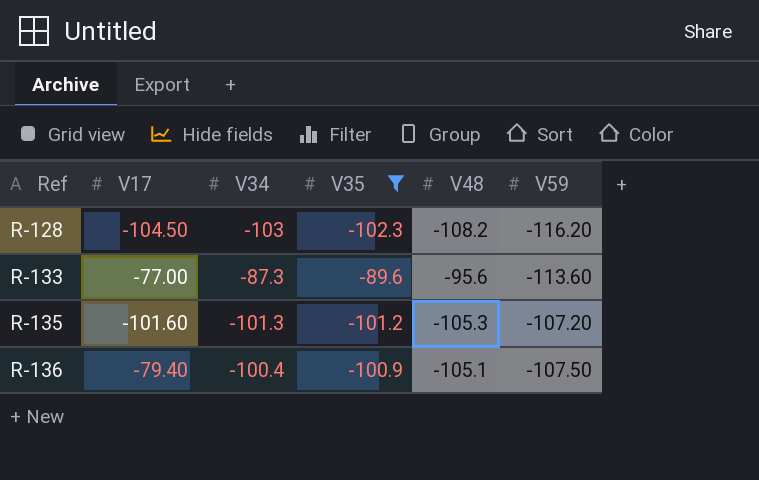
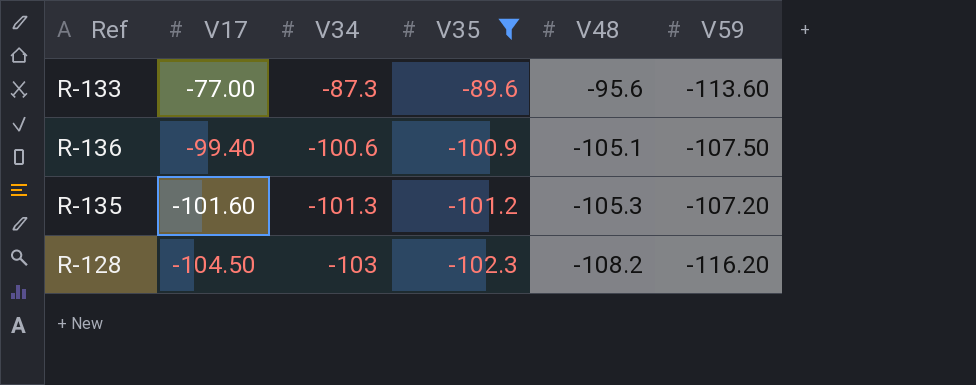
row order: Ref ascending -> V17 descending
R-136 | V17: -79.40 -> -99.40
R-136 | V34: -100.4 -> -100.6

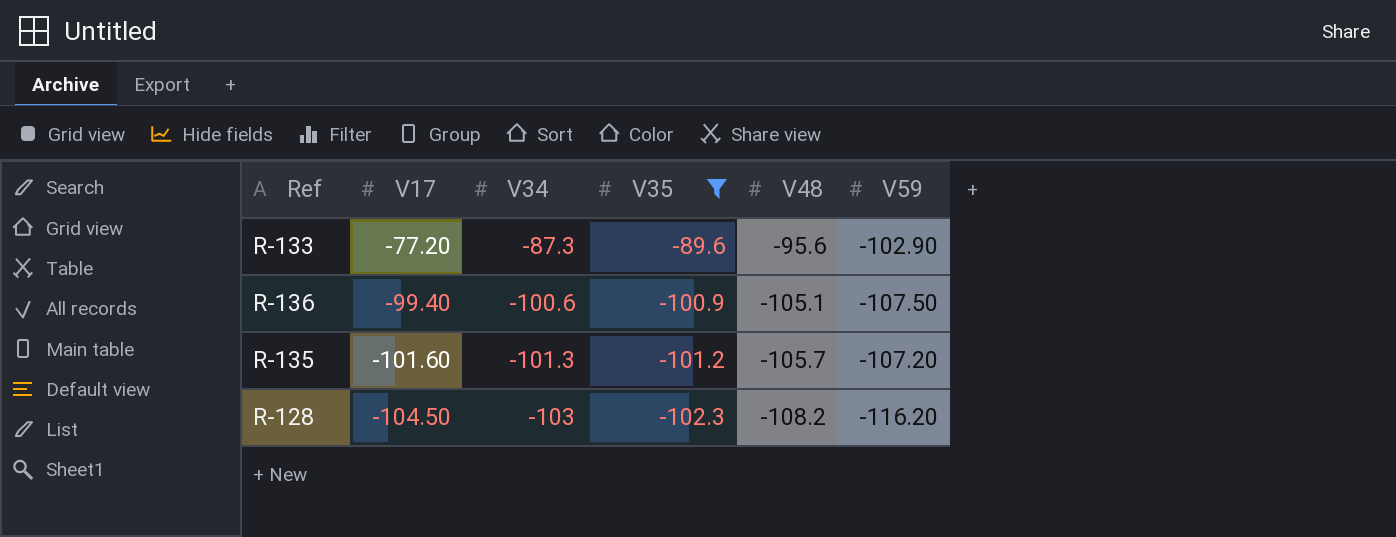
R-133 | V17: -77.00 -> -77.20
R-133 | V59: -113.60 -> -102.90
R-135 | V48: -105.3 -> -105.7

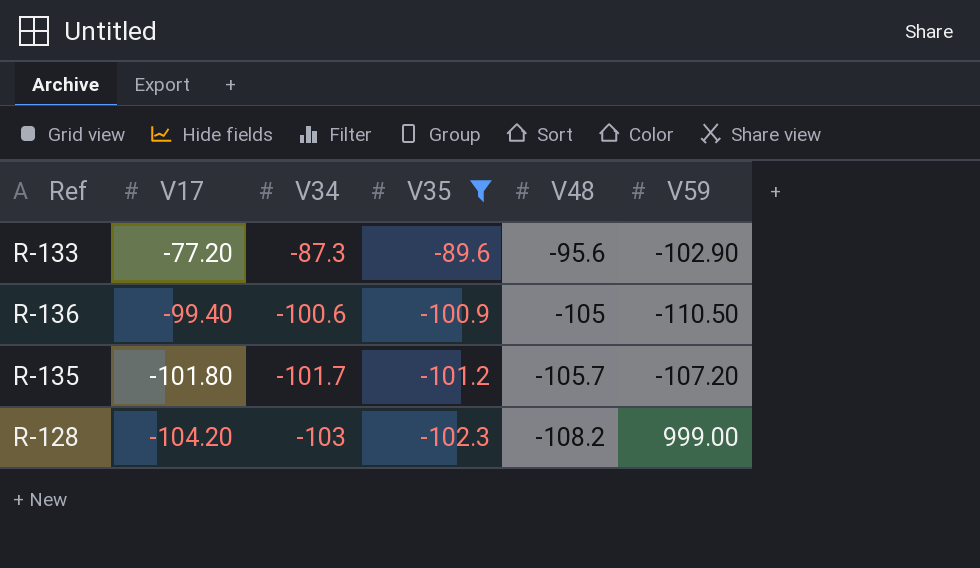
R-136 | V48: -105.1 -> -105
R-136 | V59: -107.50 -> -110.50
R-135 | V17: -101.60 -> -101.80
R-135 | V34: -101.3 -> -101.7
R-128 | V17: -104.50 -> -104.20
R-128 | V59: -116.20 -> 999.00

